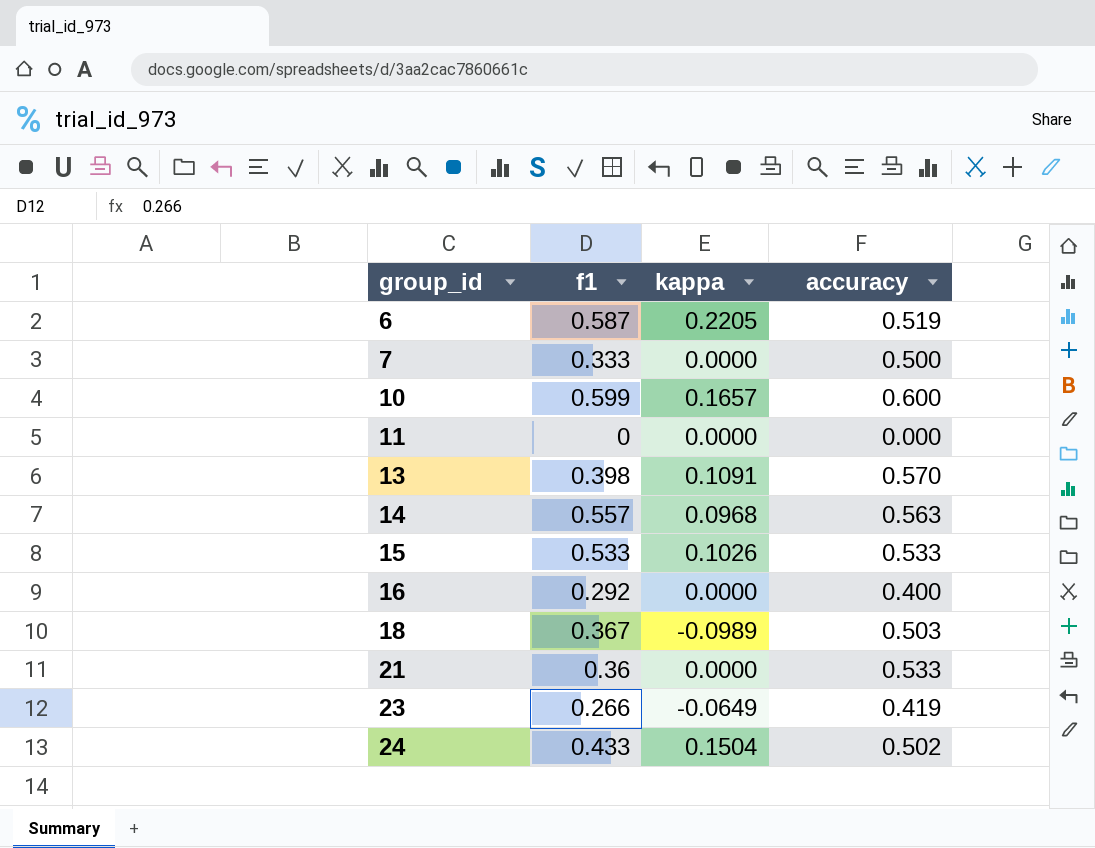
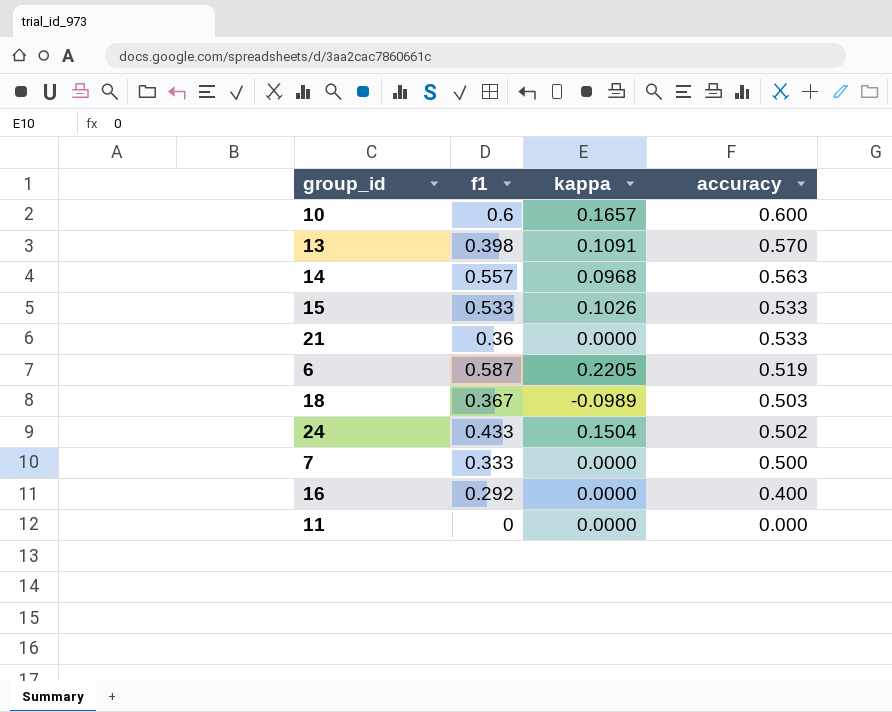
row order: group_id ascending -> accuracy descending
row 23: 0.266 | -0.0649 | 0.419 -> none
10 | f1: 0.599 -> 0.6

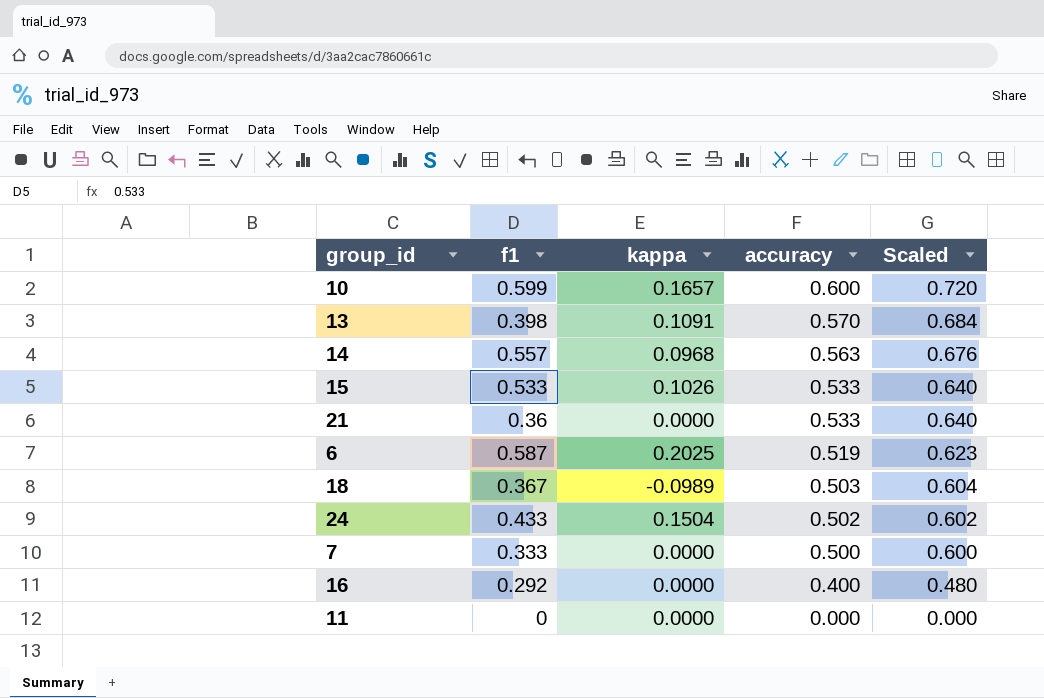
column Scaled | formula: none -> [accuracy] * 1.2
10 | f1: 0.6 -> 0.599
6 | kappa: 0.2205 -> 0.2025

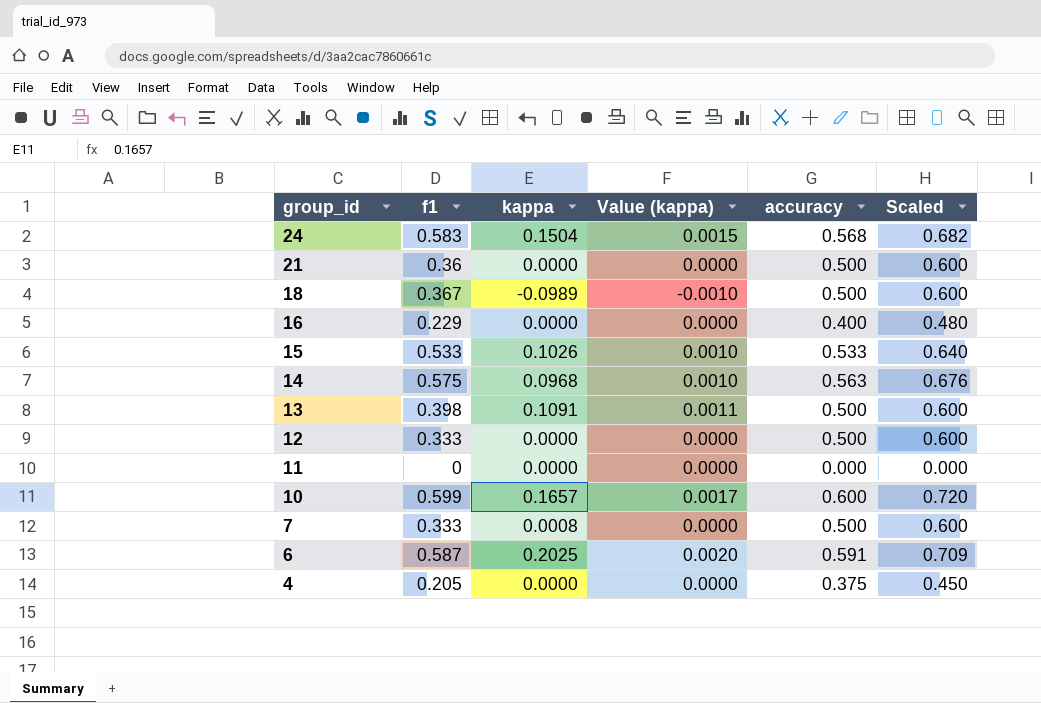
row order: accuracy descending -> group_id descending
column Value (kappa) | formula: none -> [kappa] * 0.01
24 | f1: 0.433 -> 0.583
24 | accuracy: 0.502 -> 0.568
24 | Scaled: 0.602 -> 0.682
21 | accuracy: 0.533 -> 0.500
21 | Scaled: 0.640 -> 0.600
18 | accuracy: 0.503 -> 0.500
18 | Scaled: 0.604 -> 0.600
16 | f1: 0.292 -> 0.229
14 | f1: 0.557 -> 0.575
13 | accuracy: 0.570 -> 0.500
13 | Scaled: 0.684 -> 0.600
row 12: none -> 0.333 | 0.0000 | 0.0000 | 0.500 | 0.600
7 | kappa: 0.0000 -> 0.0008
6 | accuracy: 0.519 -> 0.591
6 | Scaled: 0.623 -> 0.709
row 4: none -> 0.205 | 0.0000 | 0.0000 | 0.375 | 0.450

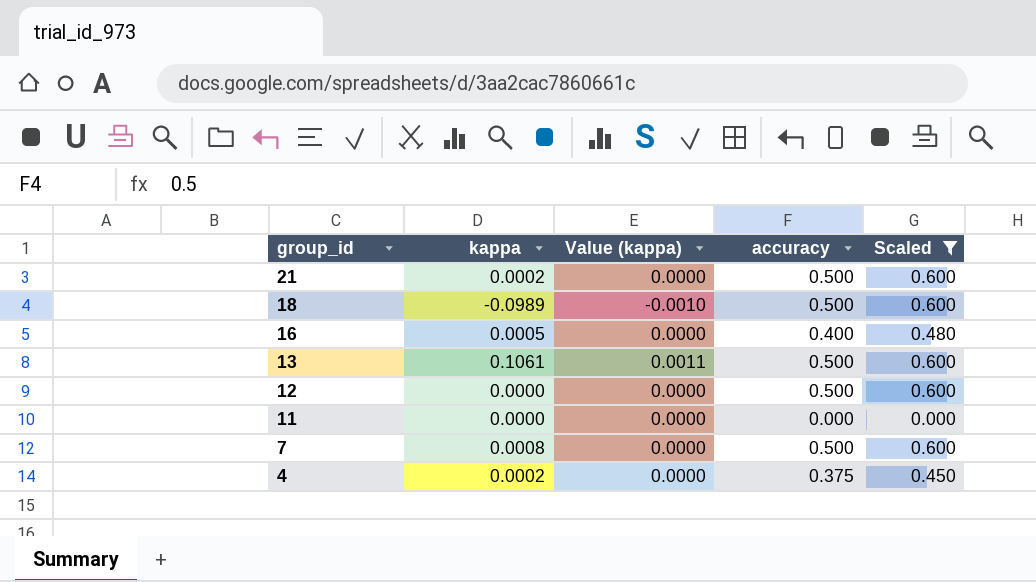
filter: none -> Scaled <= 0.600
column f1 | position: 2 -> none
21 | kappa: 0.0000 -> 0.0002
16 | kappa: 0.0000 -> 0.0005
13 | kappa: 0.1091 -> 0.1061
4 | kappa: 0.0000 -> 0.0002

